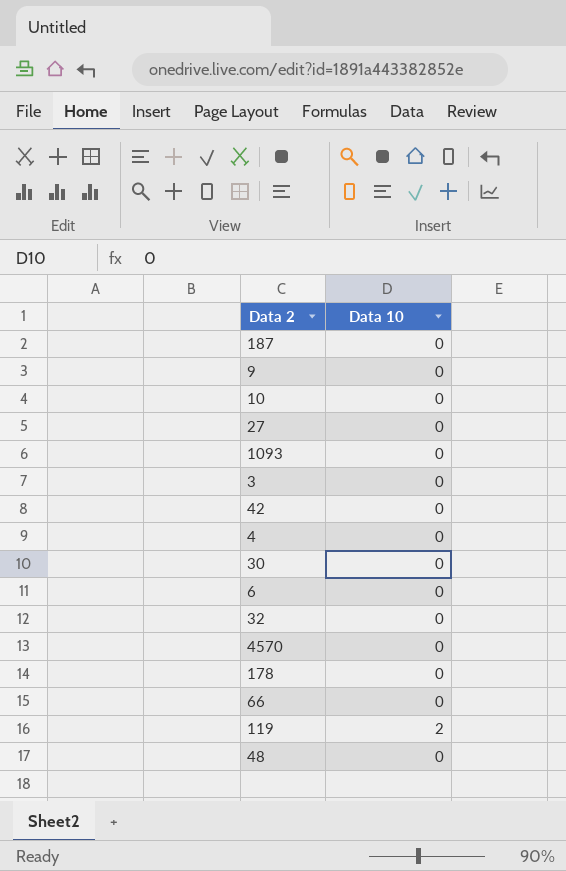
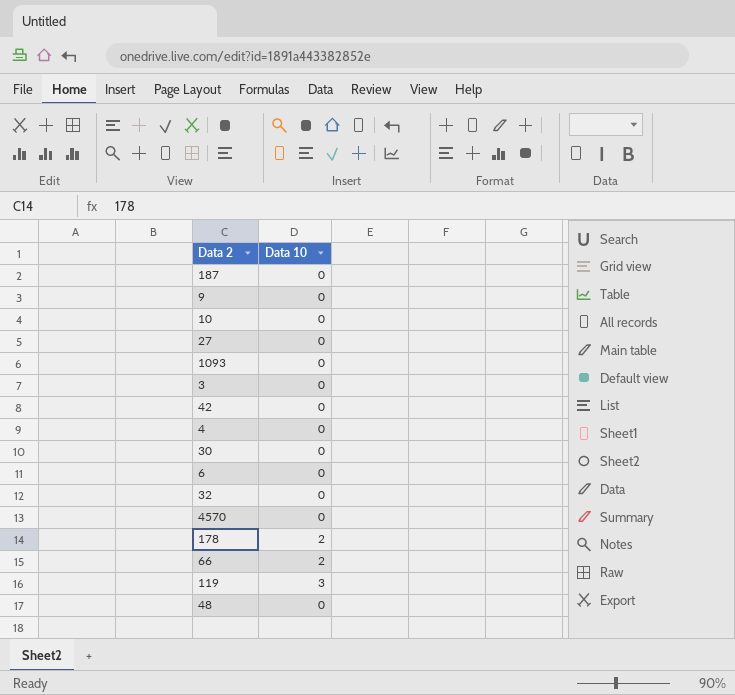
178 | Data 10: 0 -> 2
66 | Data 10: 0 -> 2
119 | Data 10: 2 -> 3

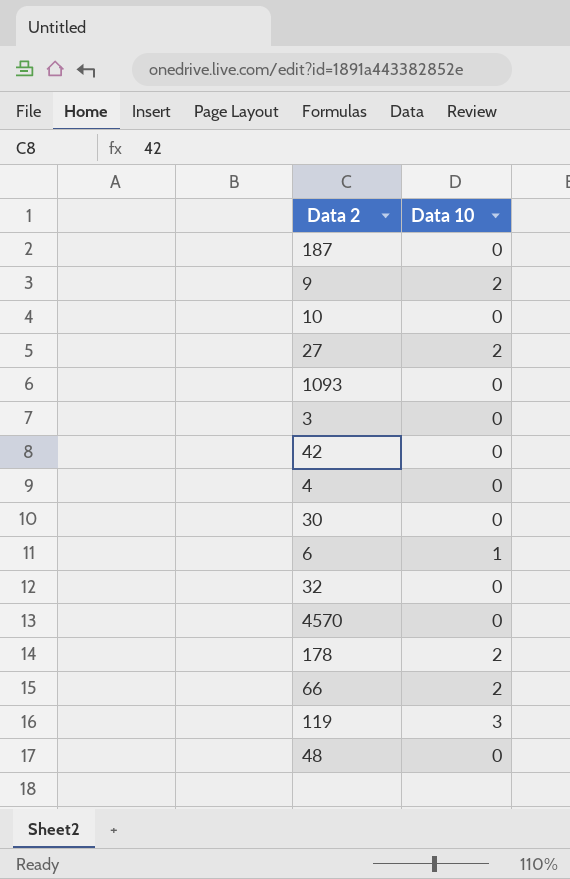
9 | Data 10: 0 -> 2
27 | Data 10: 0 -> 2
6 | Data 10: 0 -> 1

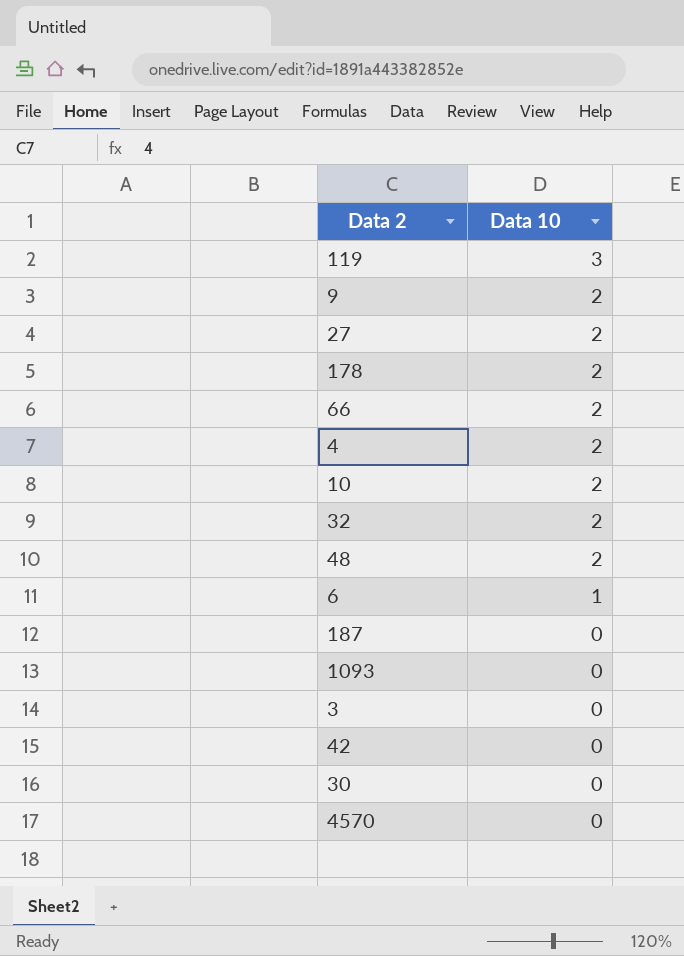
row order: none -> Data 10 descending
4 | Data 10: 0 -> 2
10 | Data 10: 0 -> 2
32 | Data 10: 0 -> 2
48 | Data 10: 0 -> 2

